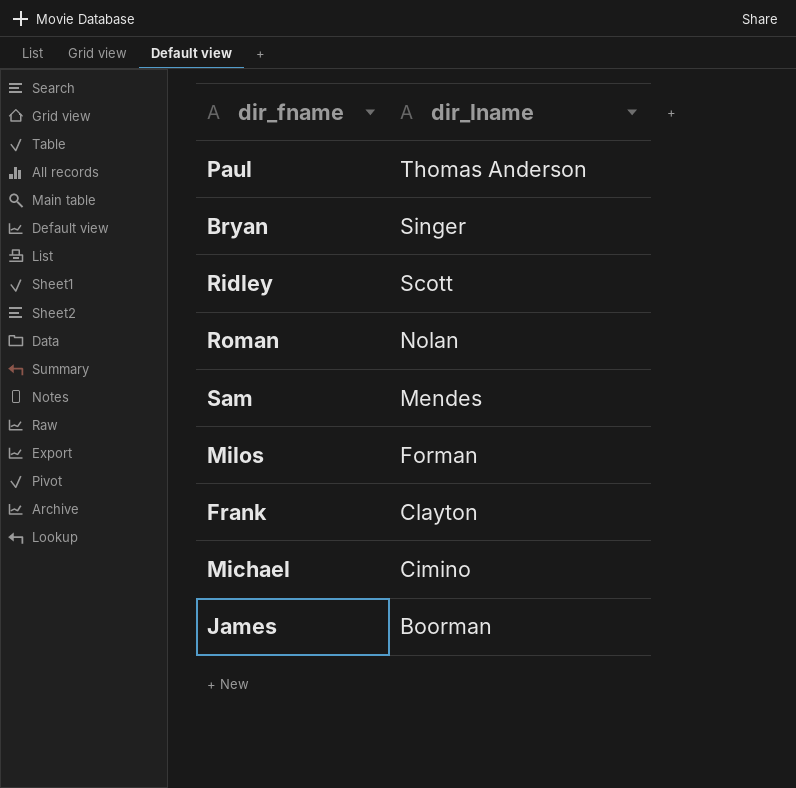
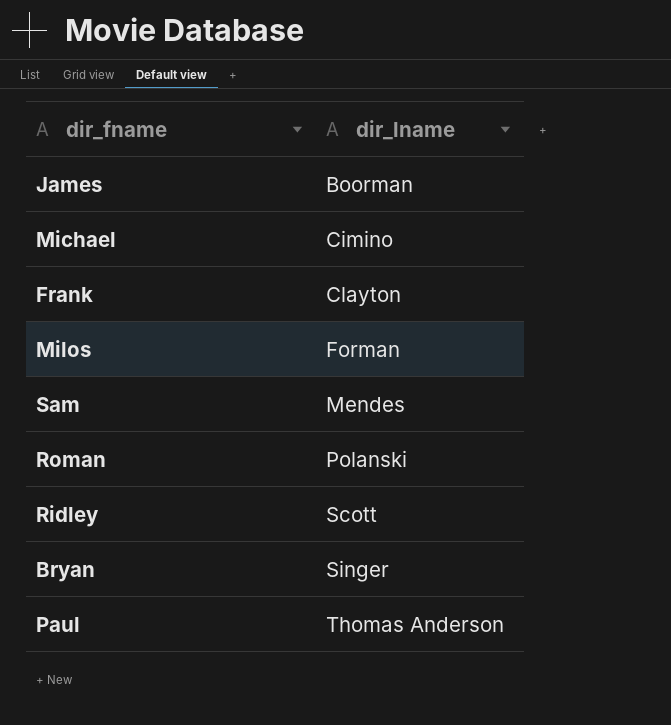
row order: dir_lname descending -> dir_lname ascending
Roman | dir_lname: Nolan -> Polanski

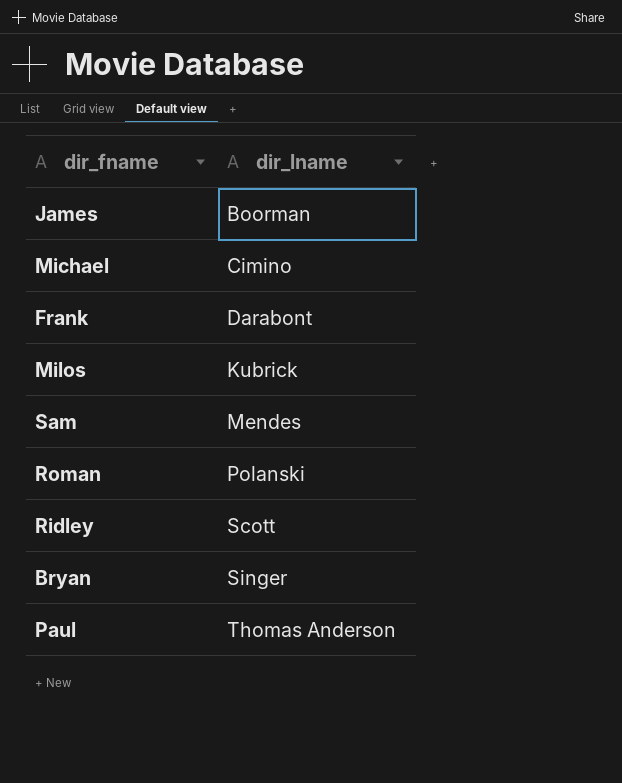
Frank | dir_lname: Clayton -> Darabont
Milos | dir_lname: Forman -> Kubrick

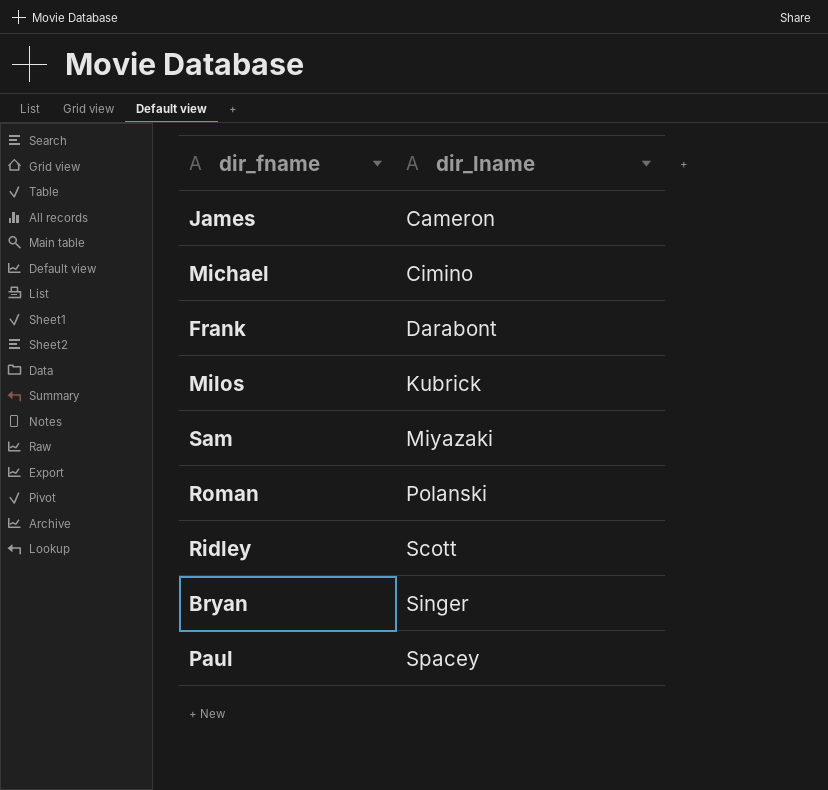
James | dir_lname: Boorman -> Cameron
Sam | dir_lname: Mendes -> Miyazaki
Paul | dir_lname: Thomas Anderson -> Spacey

